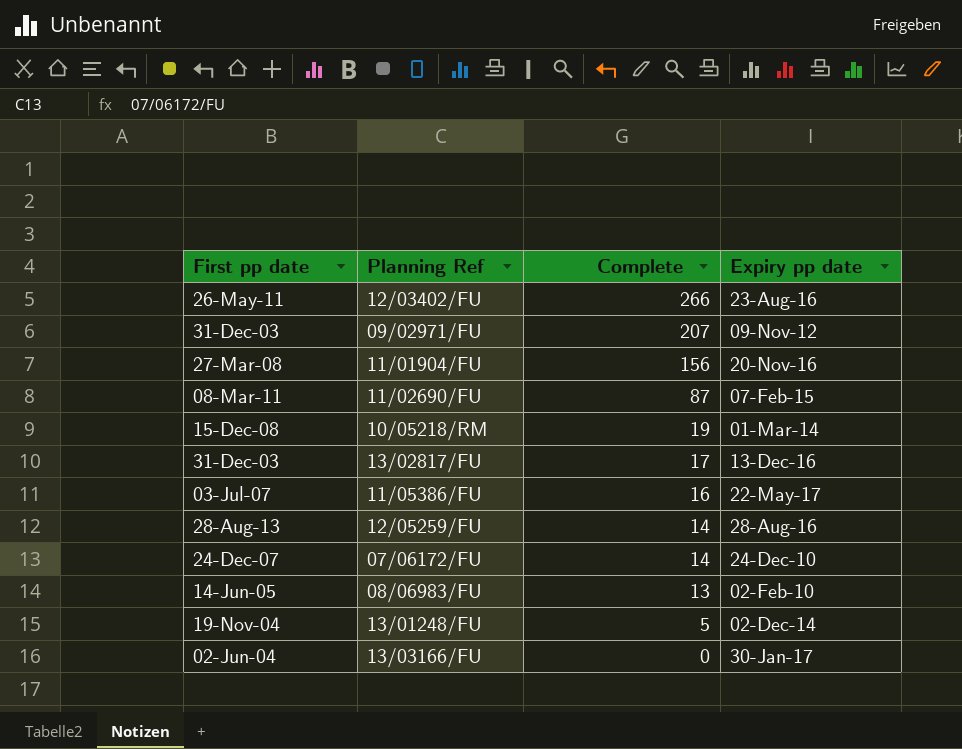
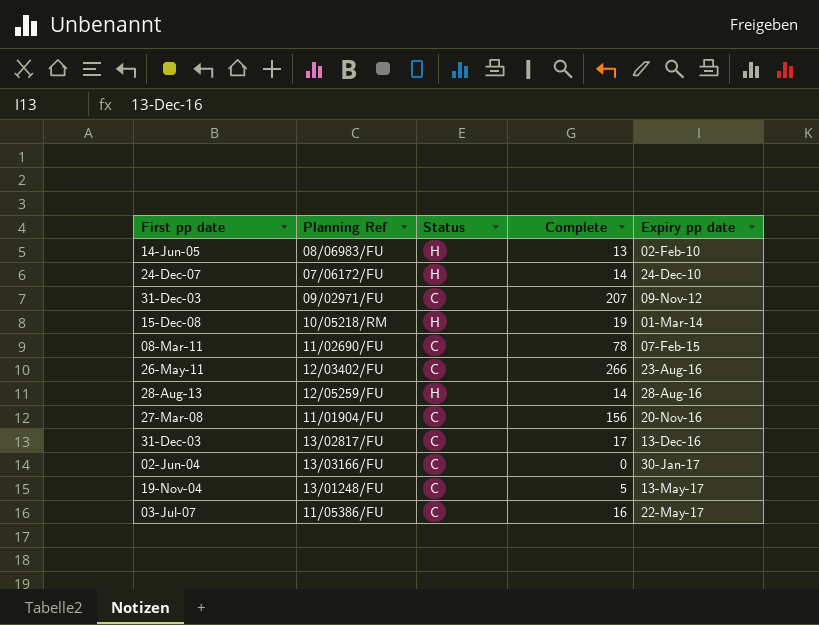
row order: Complete descending -> Expiry pp date ascending
column Status | position: none -> 3
11/02690/FU | Complete: 87 -> 78
13/01248/FU | Expiry pp date: 02-Dec-14 -> 13-May-17

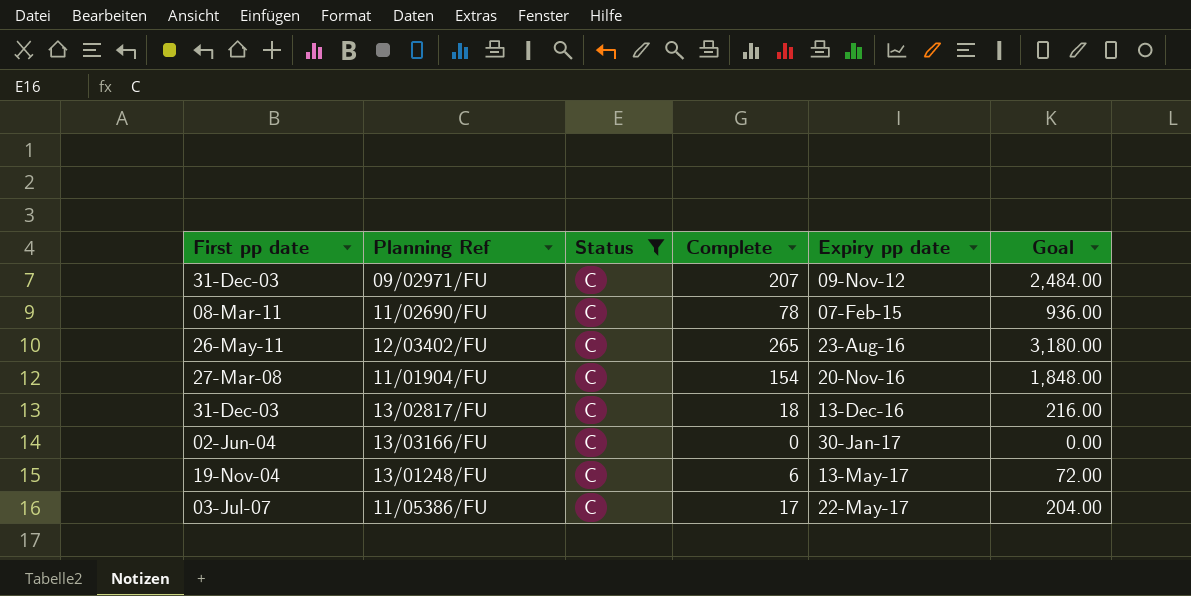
filter: none -> Status = C
column Goal | formula: none -> [Complete] * 12
12/03402/FU | Complete: 266 -> 265
11/01904/FU | Complete: 156 -> 154
13/02817/FU | Complete: 17 -> 18
13/01248/FU | Complete: 5 -> 6
11/05386/FU | Complete: 16 -> 17

